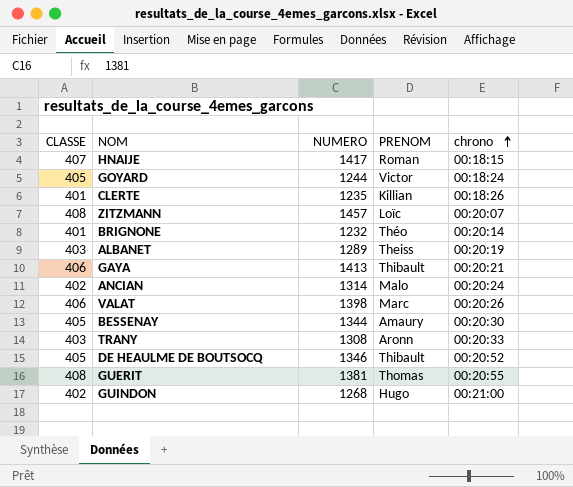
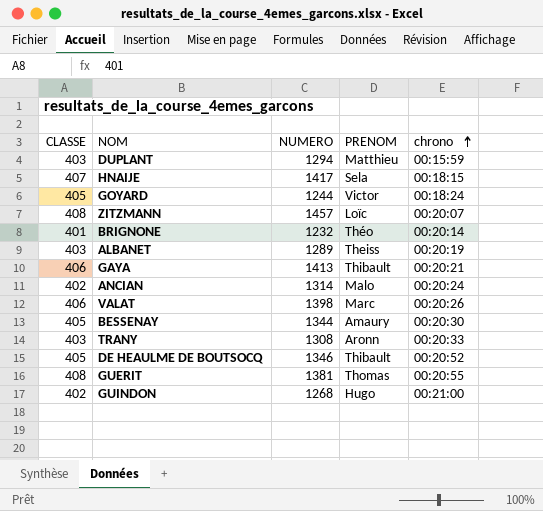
row CLERTE: 401 | 1235 | Killian | 00:18:26 -> none
row DUPLANT: none -> 403 | 1294 | Matthieu | 00:15:59
HNAIJE | PRENOM: Roman -> Sela

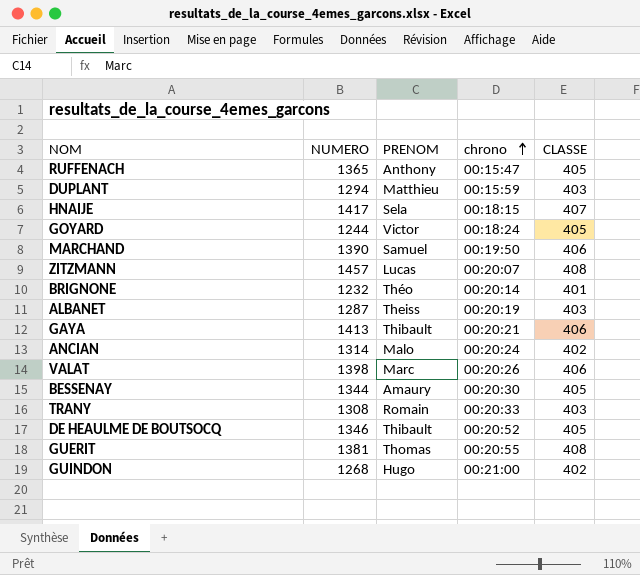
column CLASSE | position: 1 -> 5
row RUFFENACH: none -> 1365 | Anthony | 00:15:47 | 405
row MARCHAND: none -> 1390 | Samuel | 00:19:50 | 406
ZITZMANN | PRENOM: Loïc -> Lucas
ALBANET | NUMERO: 1289 -> 1287
TRANY | PRENOM: Aronn -> Romain

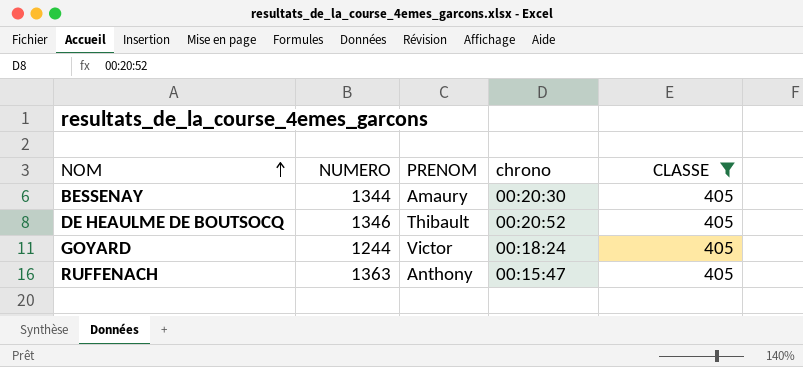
filter: none -> CLASSE = 405
row order: chrono ascending -> NOM ascending
RUFFENACH | NUMERO: 1365 -> 1363

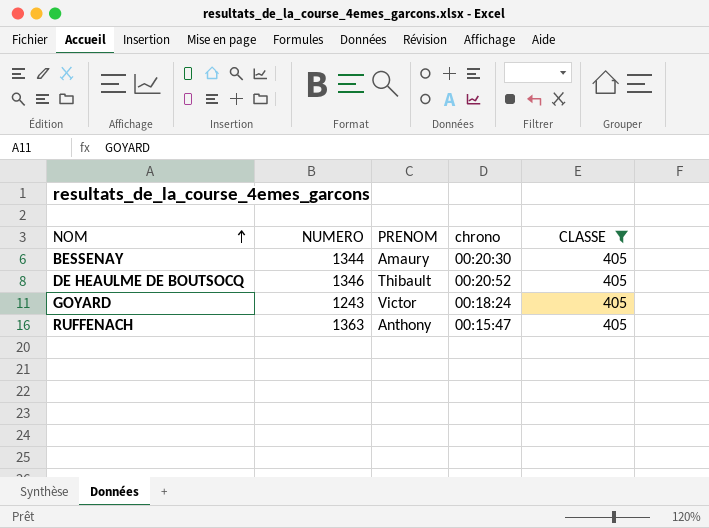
GOYARD | NUMERO: 1244 -> 1243

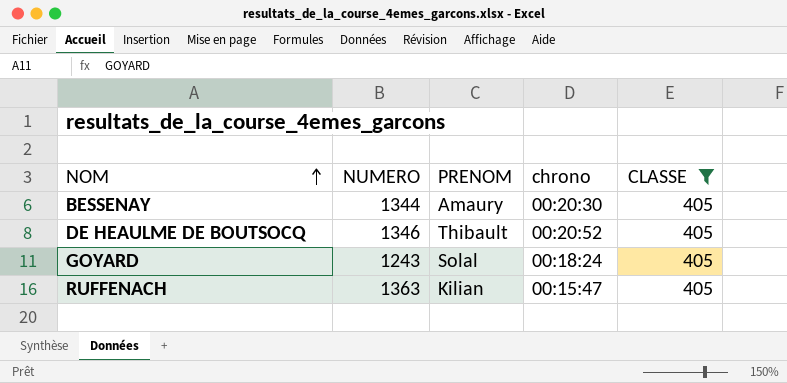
GOYARD | PRENOM: Victor -> Solal
RUFFENACH | PRENOM: Anthony -> Kilian

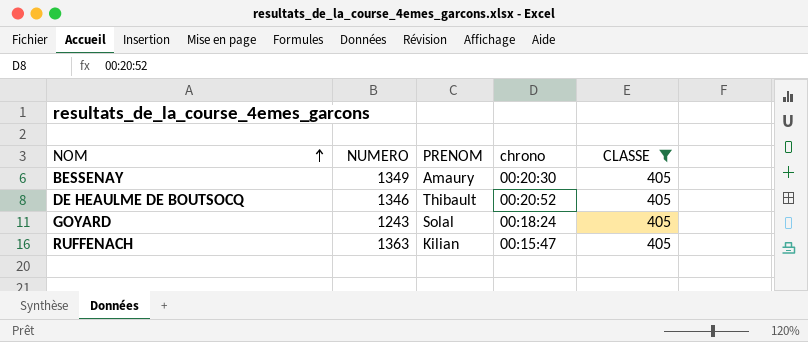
BESSENAY | NUMERO: 1344 -> 1349

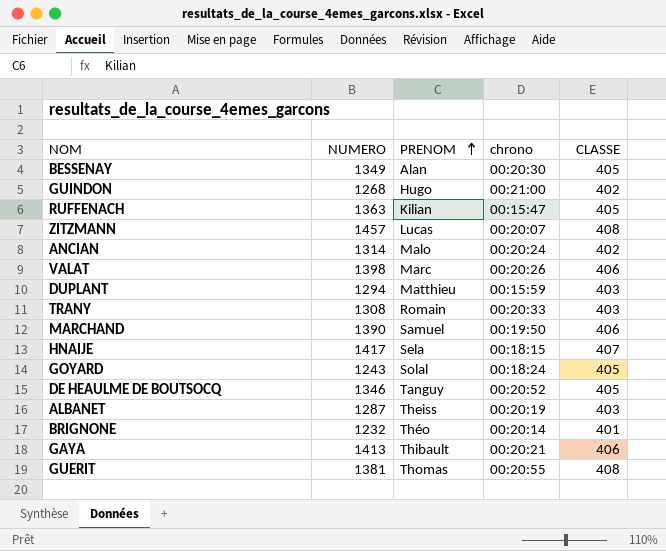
filter: CLASSE = 405 -> none
row order: NOM ascending -> PRENOM ascending
BESSENAY | PRENOM: Amaury -> Alan
DE HEAULME DE BOUTSOCQ | PRENOM: Thibault -> Tanguy

